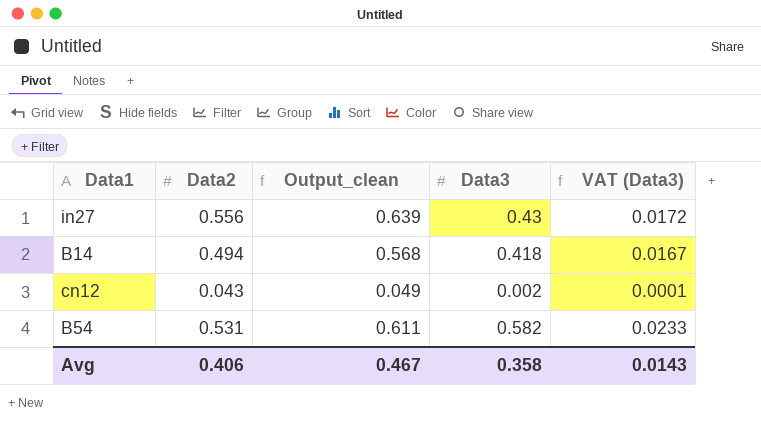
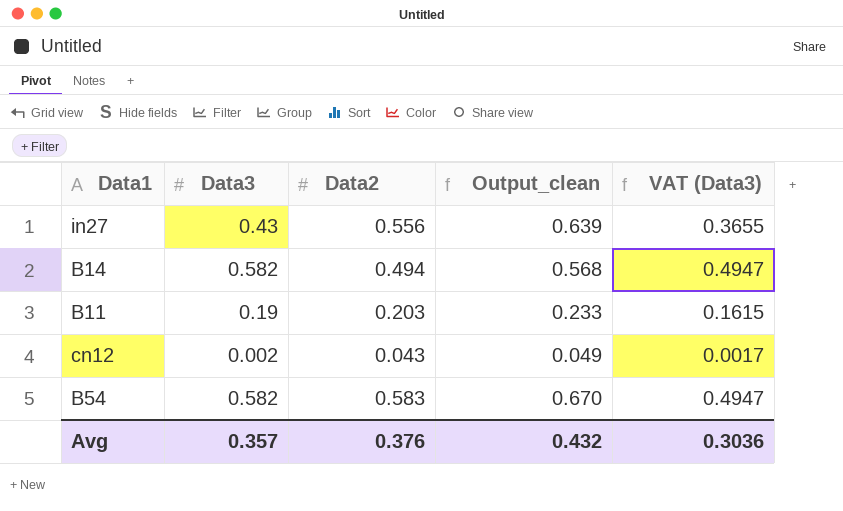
column Data3 | position: 4 -> 2
column VAT (Data3) | formula: [Data3] * 0.04 -> [Data3] * 0.85
B14 | Data3: 0.418 -> 0.582
row B11: none -> 0.19 | 0.203 | 0.233 | 0.1615
B54 | Data2: 0.531 -> 0.583
B54 | Output_clean: 0.611 -> 0.670
Avg | Data3: 0.358 -> 0.357
Avg | Data2: 0.406 -> 0.376
Avg | Output_clean: 0.467 -> 0.432
Avg | VAT (Data3): 0.0143 -> 0.3036

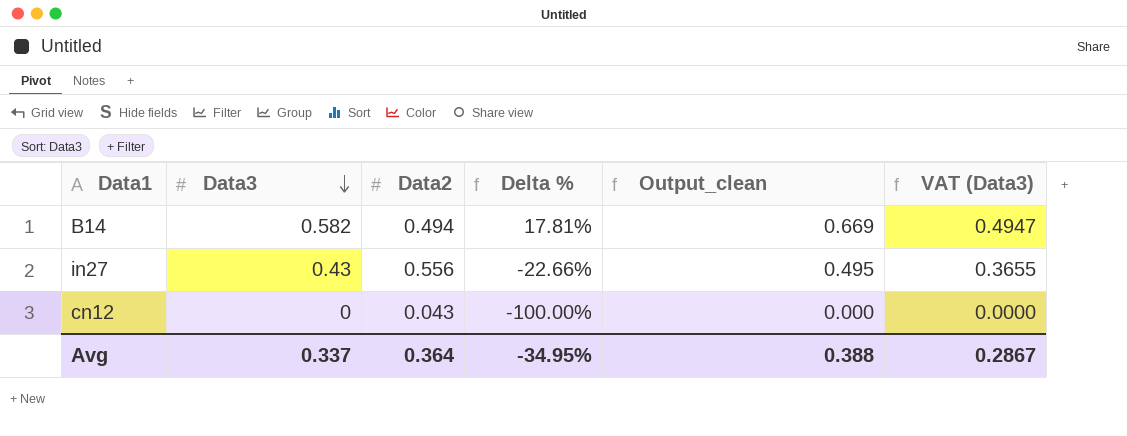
row order: none -> Data3 descending
column Delta % | formula: none -> ([Data3] - [Data2]) / [Data2]
column Output_clean | formula: [Data2] * 1.15 -> [Data3] * 1.15
row B11: 0.19 | 0.203 | 0.233 | 0.1615 -> none
row B54: 0.582 | 0.583 | 0.670 | 0.4947 -> none
cn12 | Data3: 0.002 -> 0
cn12 | VAT (Data3): 0.0017 -> 0.0000
Avg | Data3: 0.357 -> 0.337
Avg | Data2: 0.376 -> 0.364
Avg | Output_clean: 0.432 -> 0.388
Avg | VAT (Data3): 0.3036 -> 0.2867

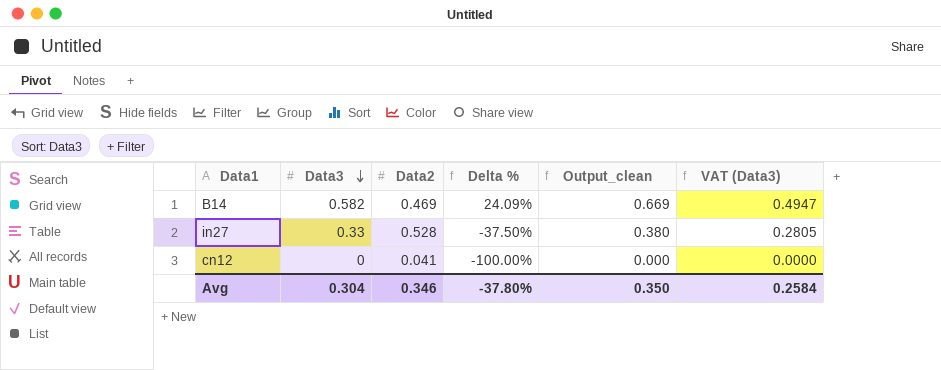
B14 | Data2: 0.494 -> 0.469
B14 | Delta %: 17.81% -> 24.09%
in27 | Data3: 0.43 -> 0.33
in27 | Data2: 0.556 -> 0.528
in27 | Delta %: -22.66% -> -37.50%
in27 | Output_clean: 0.495 -> 0.380
in27 | VAT (Data3): 0.3655 -> 0.2805
cn12 | Data2: 0.043 -> 0.041
Avg | Data3: 0.337 -> 0.304
Avg | Data2: 0.364 -> 0.346
Avg | Delta %: -34.95% -> -37.80%
Avg | Output_clean: 0.388 -> 0.350
Avg | VAT (Data3): 0.2867 -> 0.2584

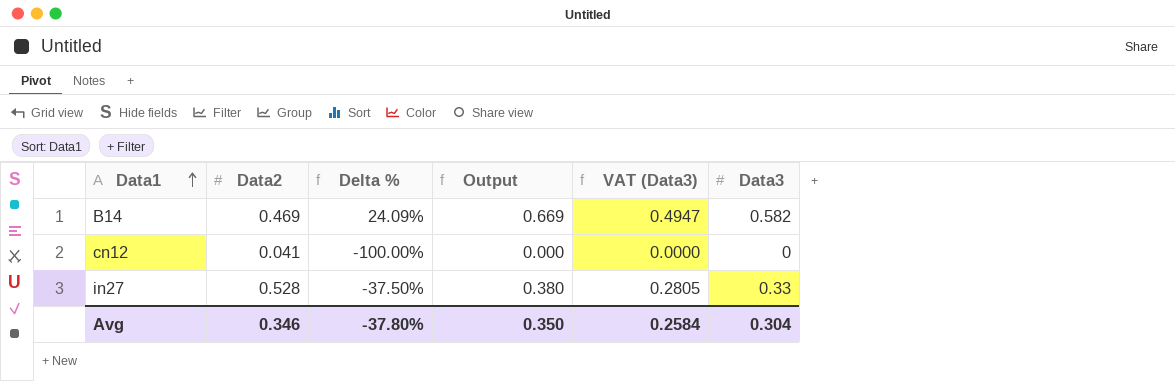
row order: Data3 descending -> Data1 ascending
column name: Output_clean -> Output
column Data3 | position: 2 -> 6

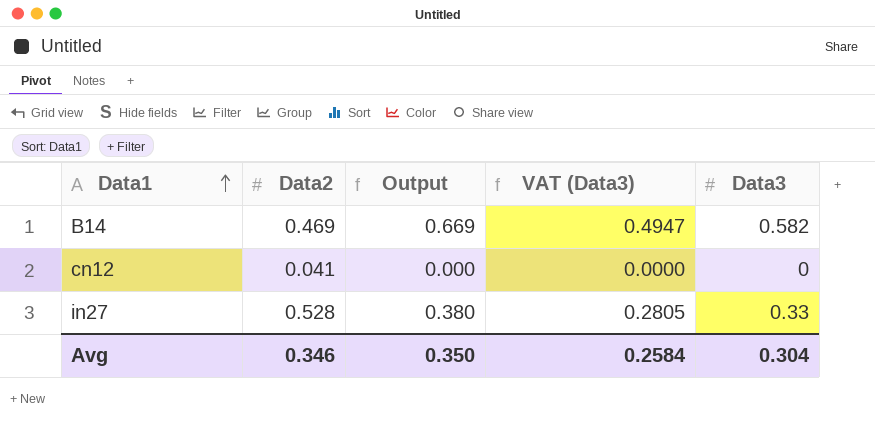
column Delta % | formula: ([Data3] - [Data2]) / [Data2] -> none

